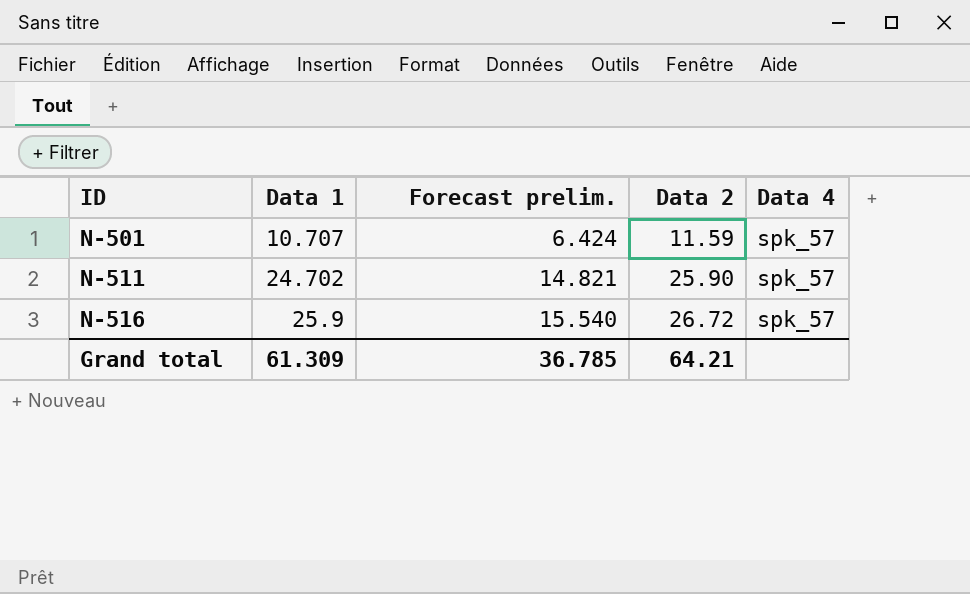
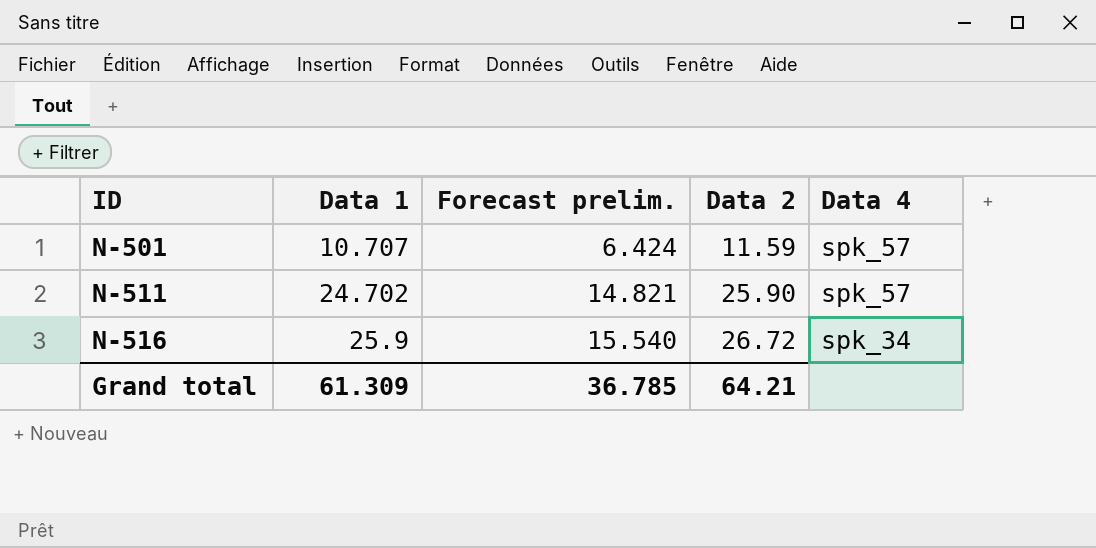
N-516 | Data 4: spk_57 -> spk_34

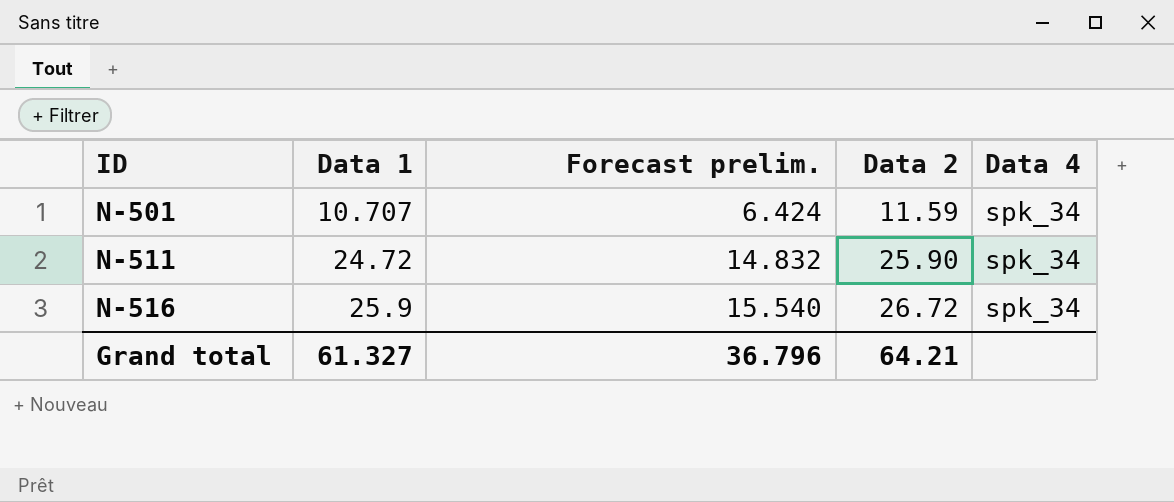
N-501 | Data 4: spk_57 -> spk_34
N-511 | Data 1: 24.702 -> 24.72
N-511 | Forecast prelim.: 14.821 -> 14.832
N-511 | Data 4: spk_57 -> spk_34
Grand total | Data 1: 61.309 -> 61.327
Grand total | Forecast prelim.: 36.785 -> 36.796

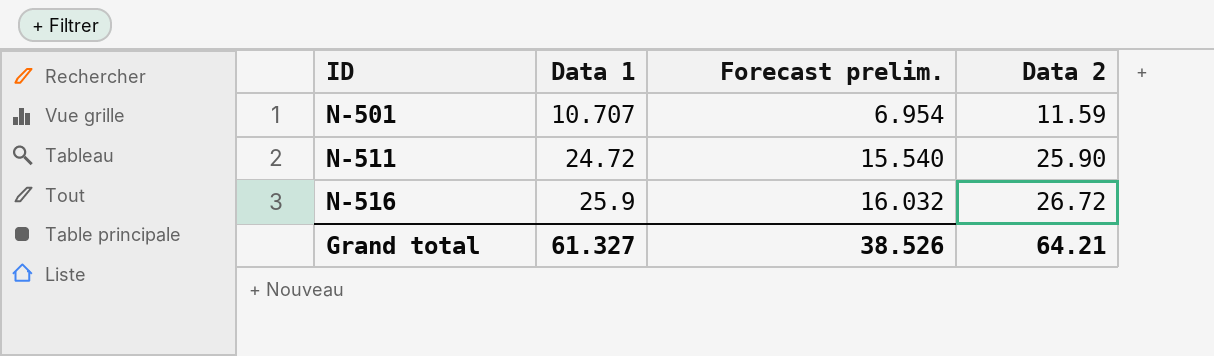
column Data 4 | position: 5 -> none
column Forecast prelim. | formula: [Data 1] * 0.6 -> [Data 2] * 0.6
Grand total | Forecast prelim.: 36.796 -> 38.526

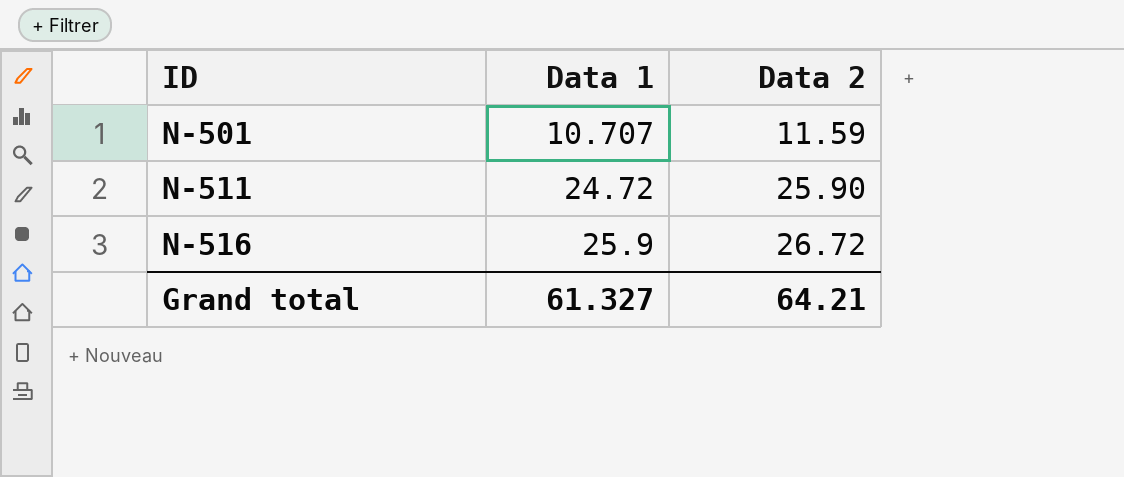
column Forecast prelim. | formula: [Data 2] * 0.6 -> none

